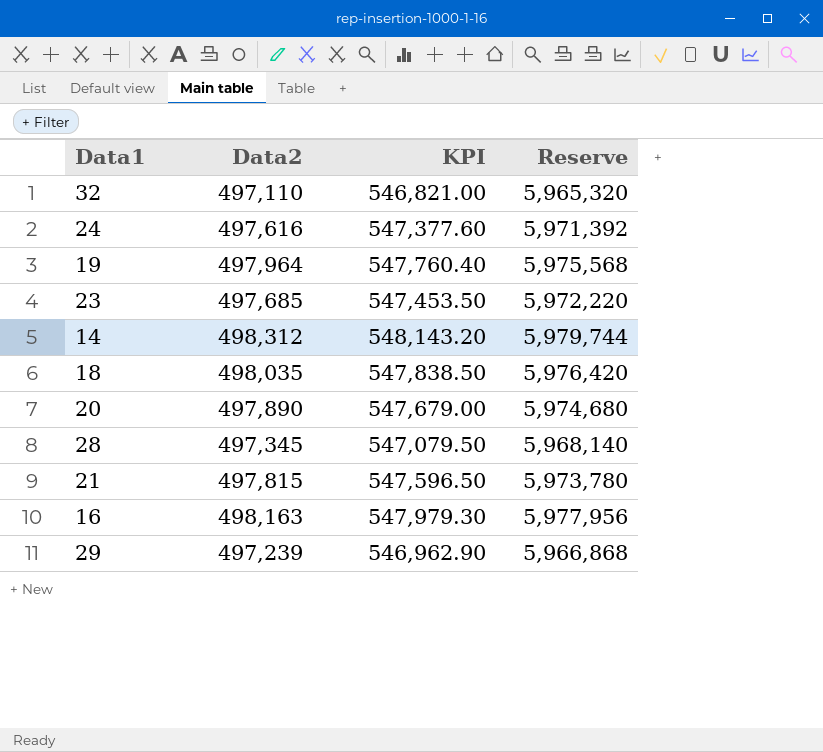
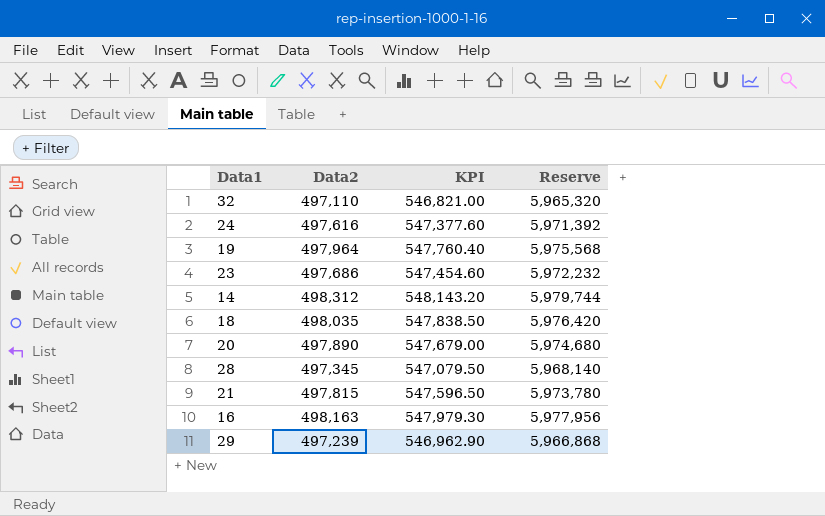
23 | Data2: 497,685 -> 497,686
23 | KPI: 547,453.50 -> 547,454.60
23 | Reserve: 5,972,220 -> 5,972,232

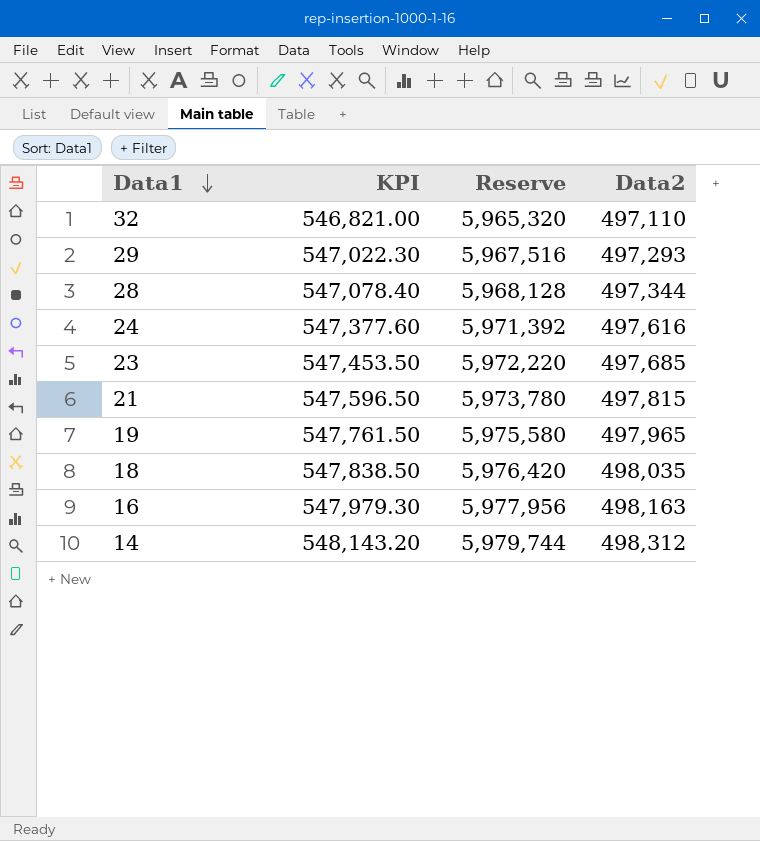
row order: none -> Data1 descending
column Data2 | position: 2 -> 4
row 20: 497,890 | 547,679.00 | 5,974,680 -> none
29 | KPI: 546,962.90 -> 547,022.30
29 | Reserve: 5,966,868 -> 5,967,516
29 | Data2: 497,239 -> 497,293
28 | KPI: 547,079.50 -> 547,078.40
28 | Reserve: 5,968,140 -> 5,968,128
28 | Data2: 497,345 -> 497,344
23 | KPI: 547,454.60 -> 547,453.50
23 | Reserve: 5,972,232 -> 5,972,220
23 | Data2: 497,686 -> 497,685
19 | KPI: 547,760.40 -> 547,761.50
19 | Reserve: 5,975,568 -> 5,975,580
19 | Data2: 497,964 -> 497,965

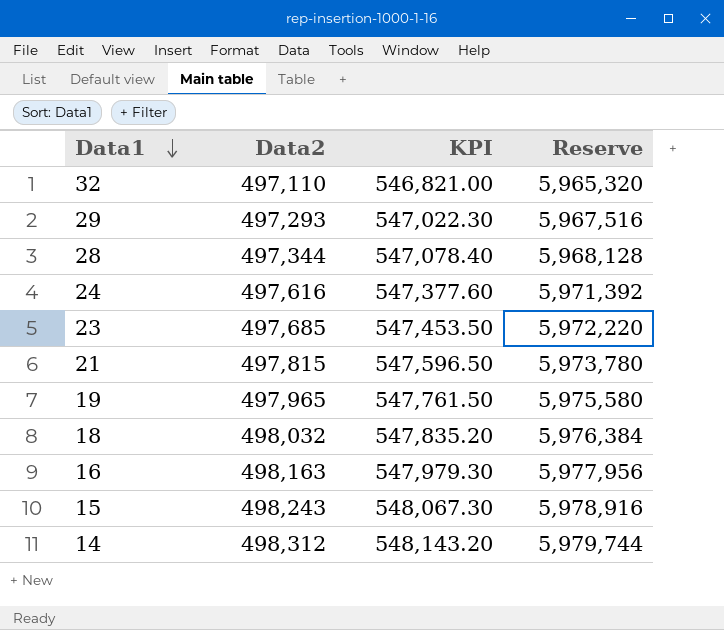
column Data2 | position: 4 -> 2
18 | Data2: 498,035 -> 498,032
18 | KPI: 547,838.50 -> 547,835.20
18 | Reserve: 5,976,420 -> 5,976,384
row 15: none -> 498,243 | 548,067.30 | 5,978,916

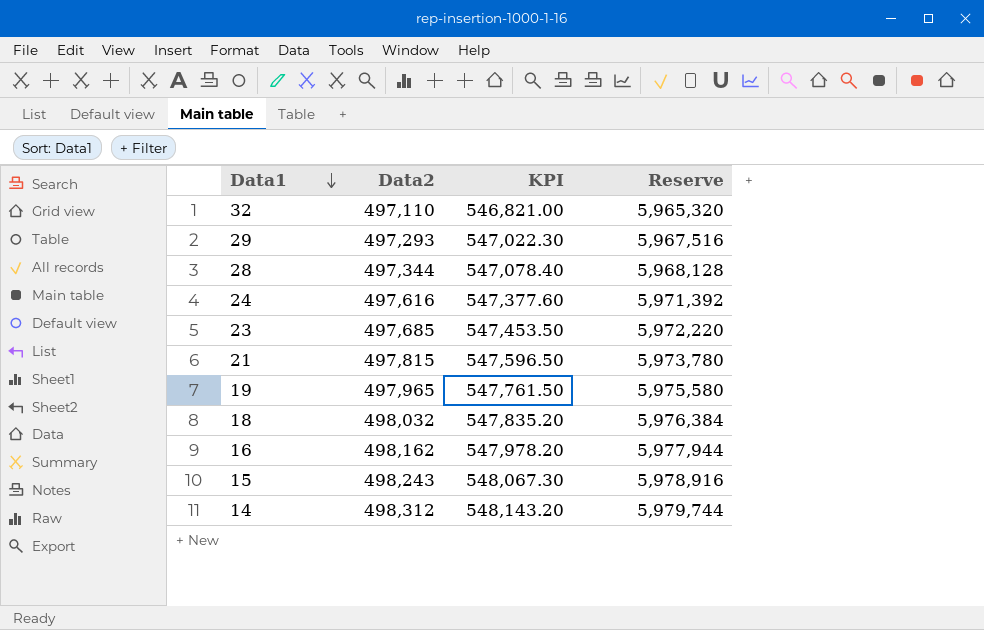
16 | Data2: 498,163 -> 498,162
16 | KPI: 547,979.30 -> 547,978.20
16 | Reserve: 5,977,956 -> 5,977,944

